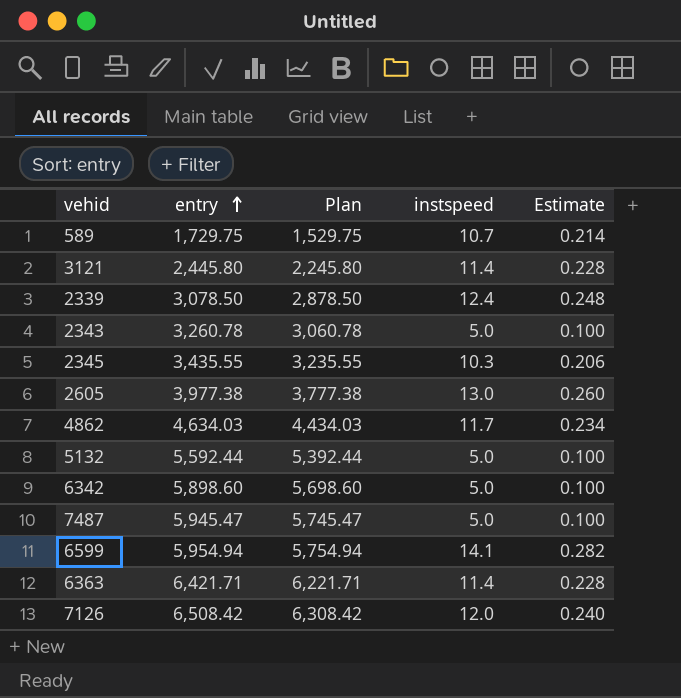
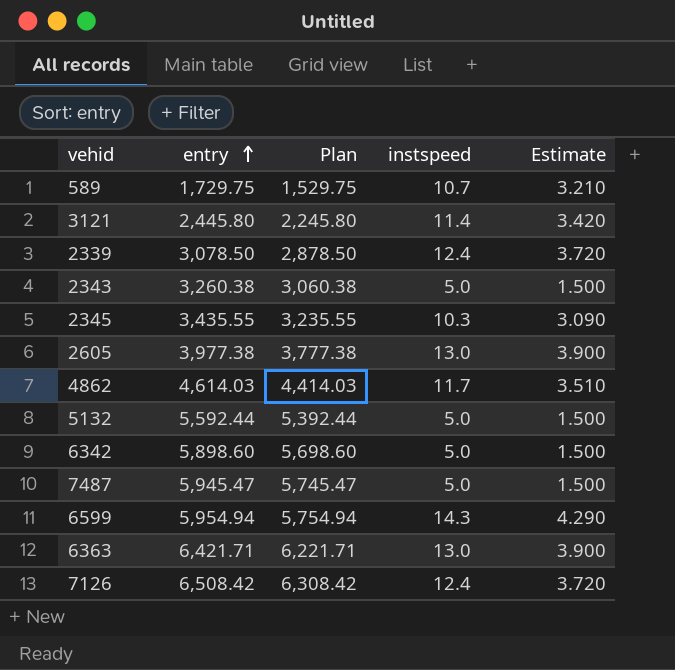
column Estimate | formula: [instspeed] * 0.02 -> [instspeed] * 0.3
2343 | entry: 3,260.78 -> 3,260.38
2343 | Plan: 3,060.78 -> 3,060.38
4862 | entry: 4,634.03 -> 4,614.03
4862 | Plan: 4,434.03 -> 4,414.03
6599 | instspeed: 14.1 -> 14.3
6363 | instspeed: 11.4 -> 13.0
7126 | instspeed: 12.0 -> 12.4

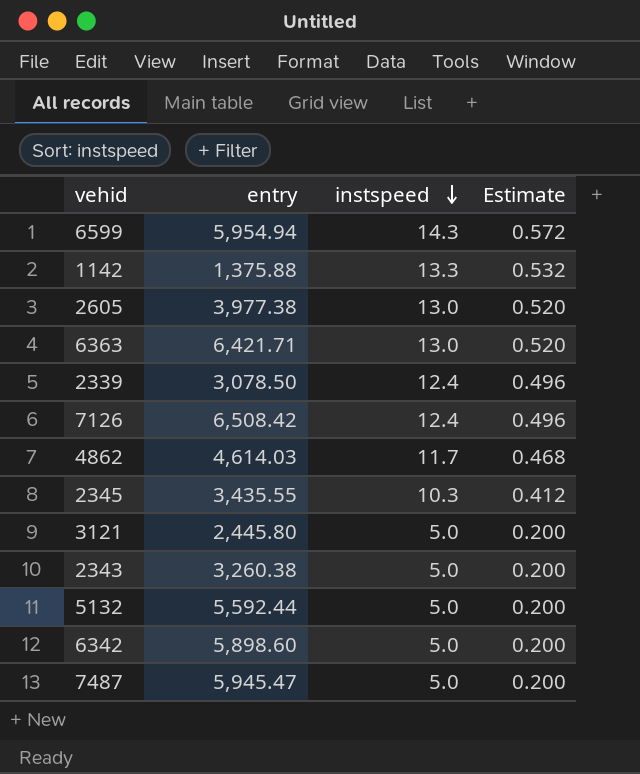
row order: entry ascending -> instspeed descending
column Plan | formula: [entry] - 200 -> none
column Estimate | formula: [instspeed] * 0.3 -> [instspeed] * 0.04
row 589: 1,729.75 | 1,529.75 | 10.7 | 3.210 -> none
row 1142: none -> 1,375.88 | 13.3 | 0.532
3121 | instspeed: 11.4 -> 5.0

